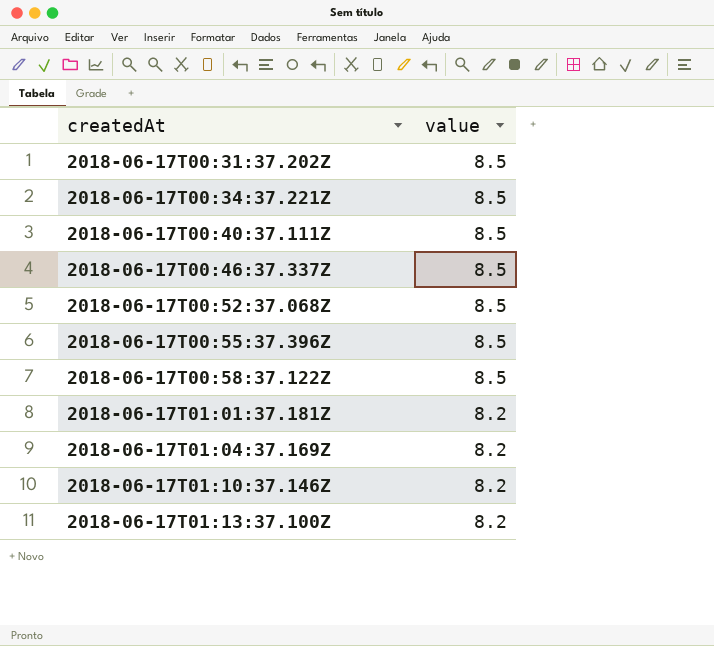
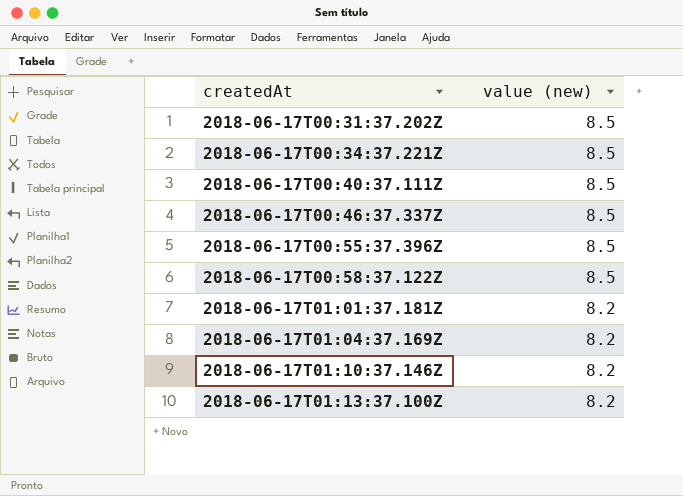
column name: value -> value (new)
row 2018-06-17T00:52:37.068Z: 8.5 -> none

